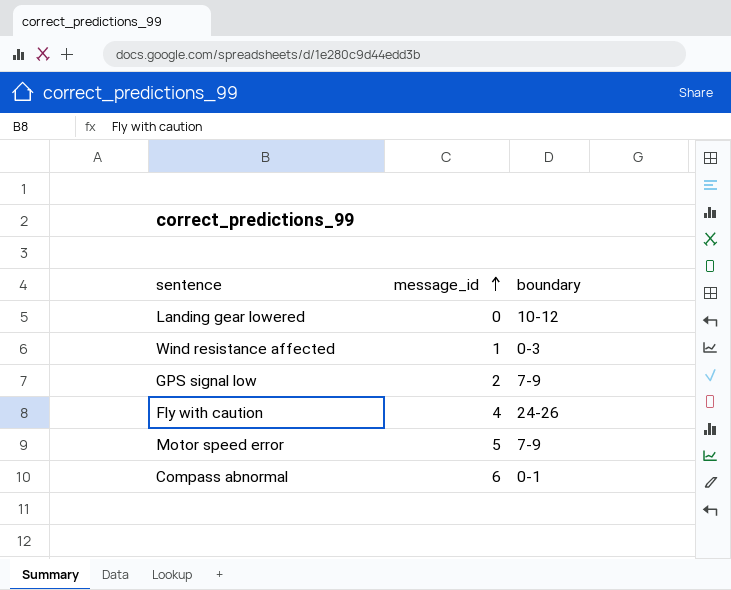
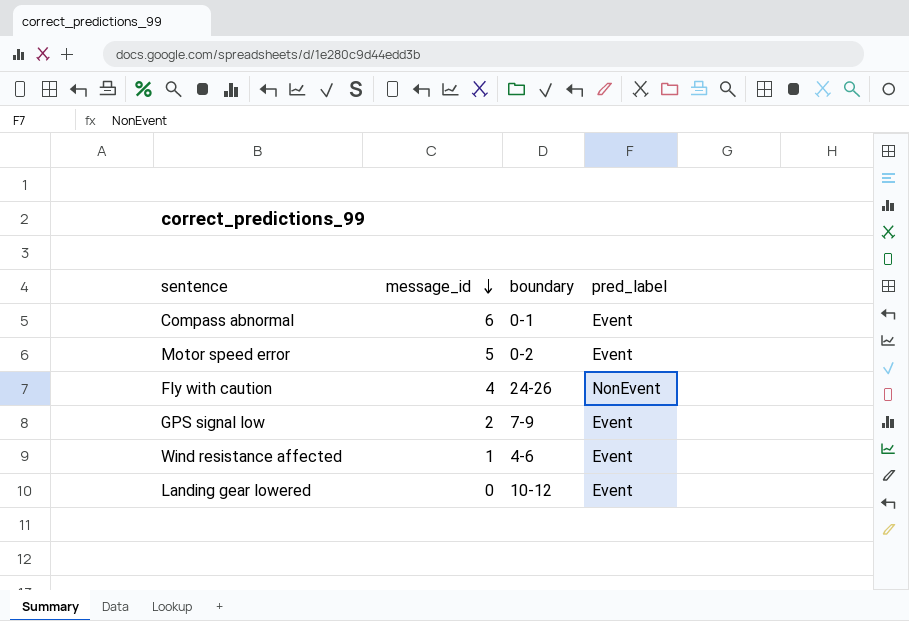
row order: message_id ascending -> message_id descending
column pred_label | position: none -> 4
Motor speed error | boundary: 7-9 -> 0-2
Wind resistance affected | boundary: 0-3 -> 4-6

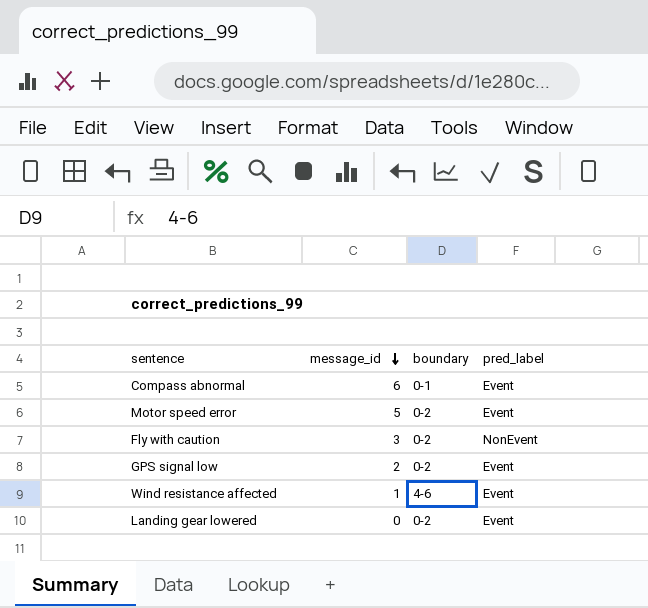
Fly with caution | message_id: 4 -> 3
Fly with caution | boundary: 24-26 -> 0-2
GPS signal low | boundary: 7-9 -> 0-2
Landing gear lowered | boundary: 10-12 -> 0-2

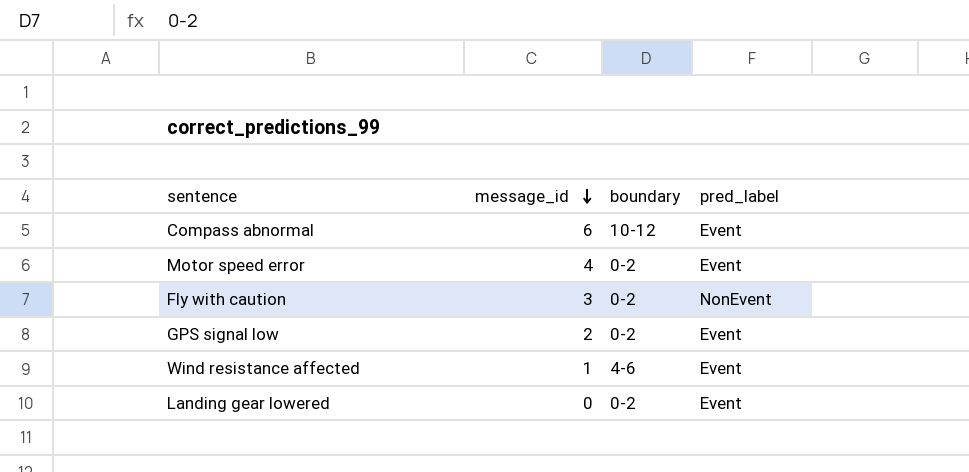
Compass abnormal | boundary: 0-1 -> 10-12
Motor speed error | message_id: 5 -> 4

